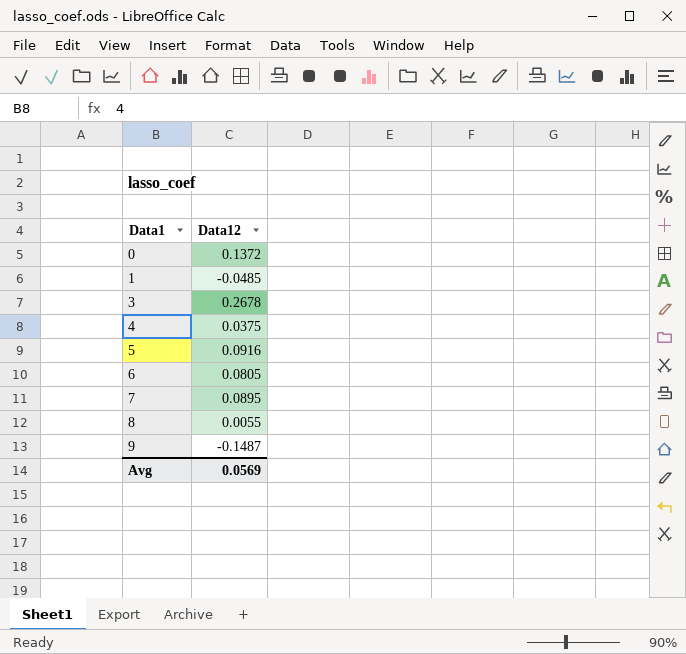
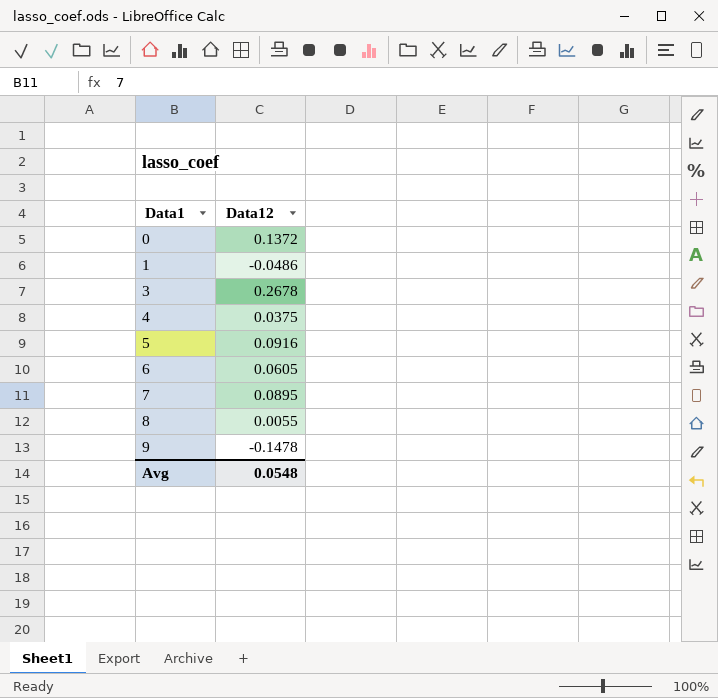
1 | Data12: -0.0485 -> -0.0486
6 | Data12: 0.0805 -> 0.0605
9 | Data12: -0.1487 -> -0.1478
Avg | Data12: 0.0569 -> 0.0548

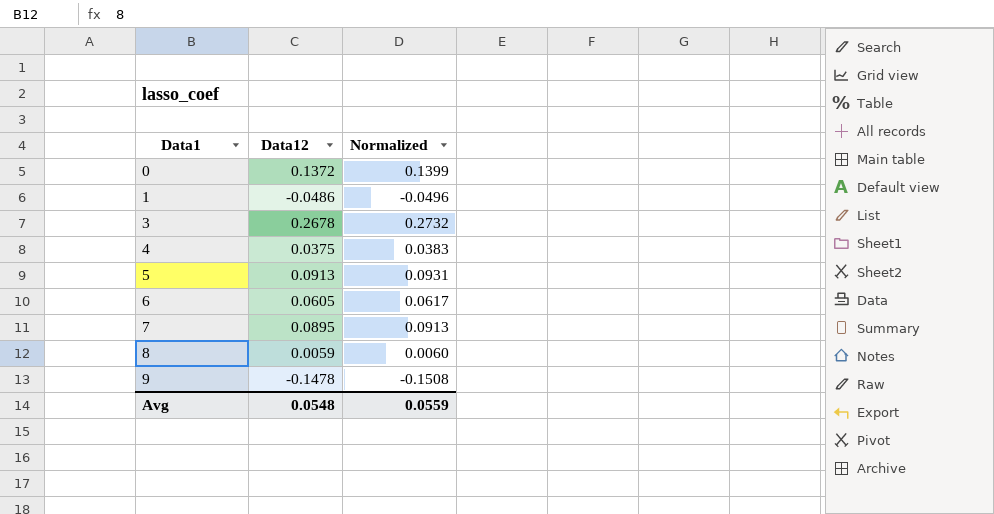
column Normalized | formula: none -> [Data12] * 1.02
5 | Data12: 0.0916 -> 0.0913
8 | Data12: 0.0055 -> 0.0059

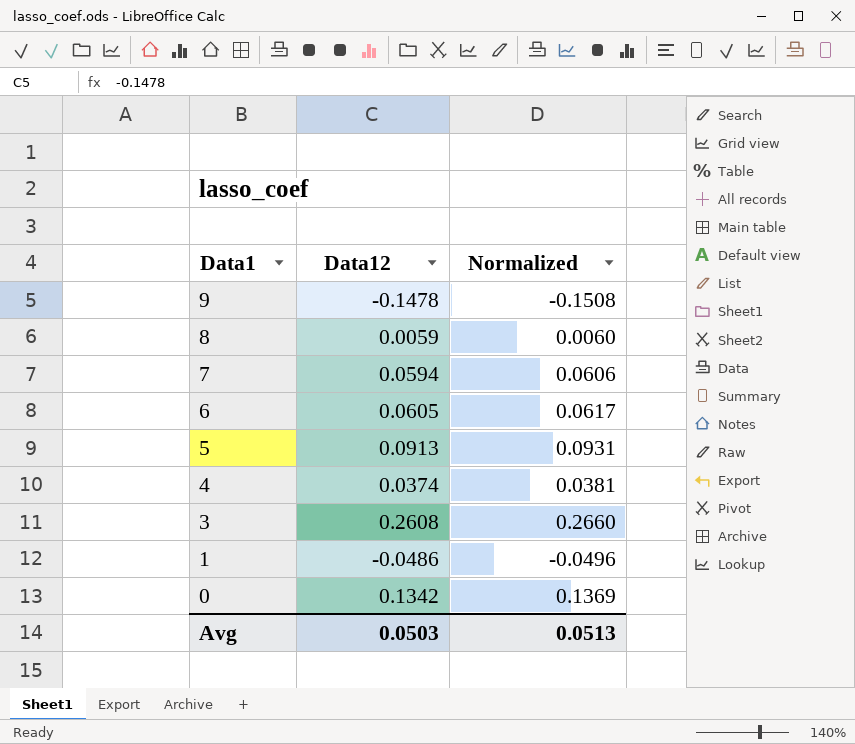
row order: Data1 ascending -> Data1 descending
7 | Data12: 0.0895 -> 0.0594
7 | Normalized: 0.0913 -> 0.0606
4 | Data12: 0.0375 -> 0.0374
4 | Normalized: 0.0383 -> 0.0381
3 | Data12: 0.2678 -> 0.2608
3 | Normalized: 0.2732 -> 0.2660
0 | Data12: 0.1372 -> 0.1342
0 | Normalized: 0.1399 -> 0.1369
Avg | Data12: 0.0548 -> 0.0503
Avg | Normalized: 0.0559 -> 0.0513

